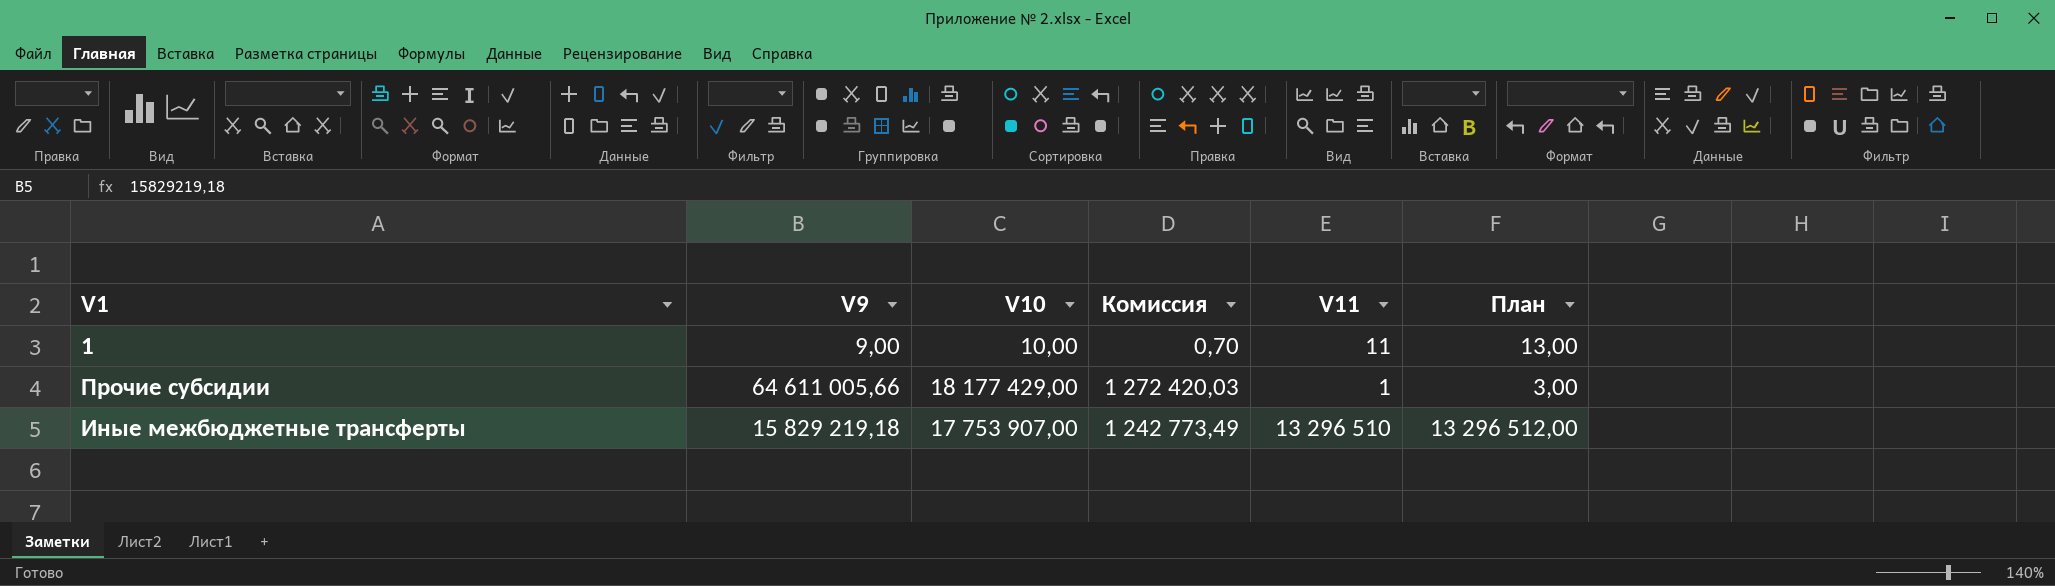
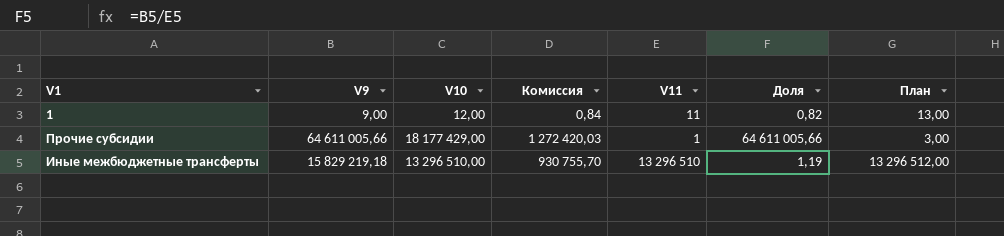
column Доля | formula: none -> [V9] / [V11]
1 | V10: 10,00 -> 12,00
1 | Комиссия: 0,70 -> 0,84
Иные межбюджетные трансферты | V10: 17 753 907,00 -> 13 296 510,00
Иные межбюджетные трансферты | Комиссия: 1 242 773,49 -> 930 755,70

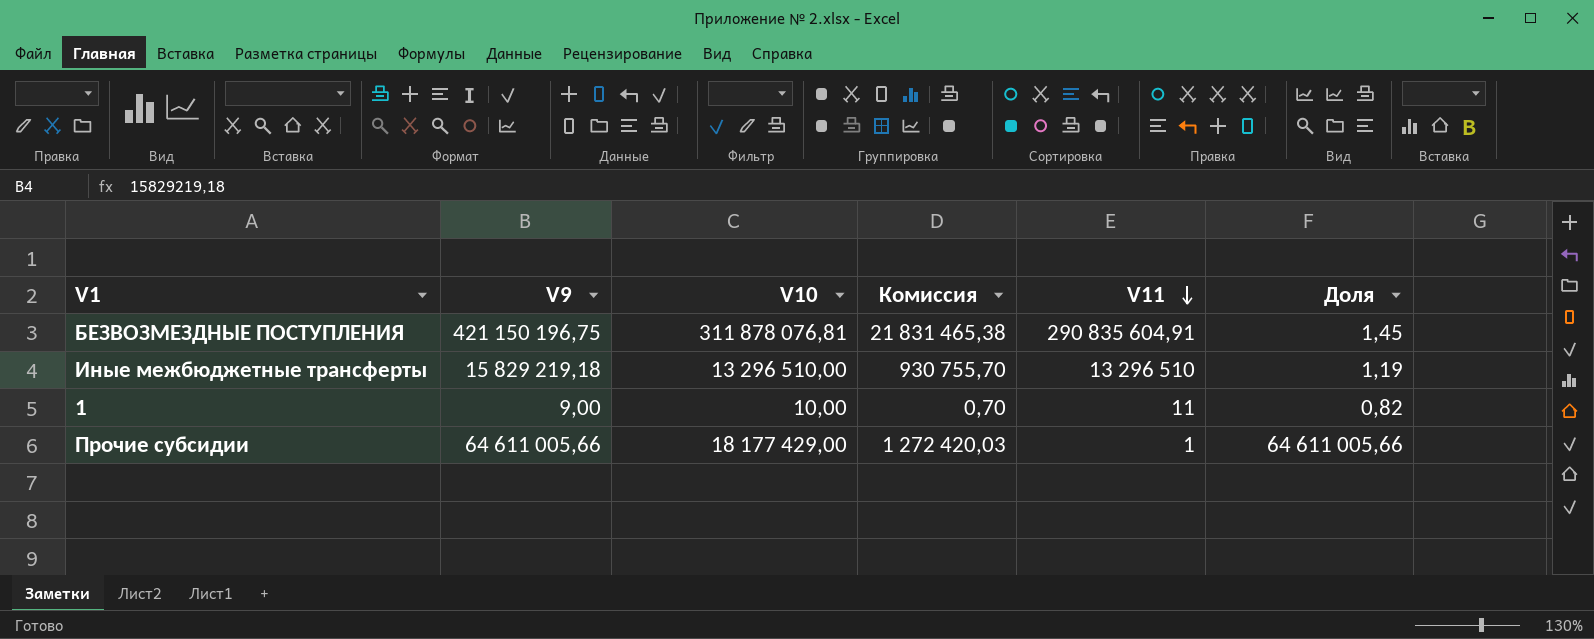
row order: none -> V11 descending
column План | formula: [V11] + 2 -> none
row БЕЗВОЗМЕЗДНЫЕ ПОСТУПЛЕНИЯ: none -> 421 150 196,75 | 311 878 076,81 | 21 831 465,38 | 290 835 604,91 | 1,45
1 | V10: 12,00 -> 10,00
1 | Комиссия: 0,84 -> 0,70

